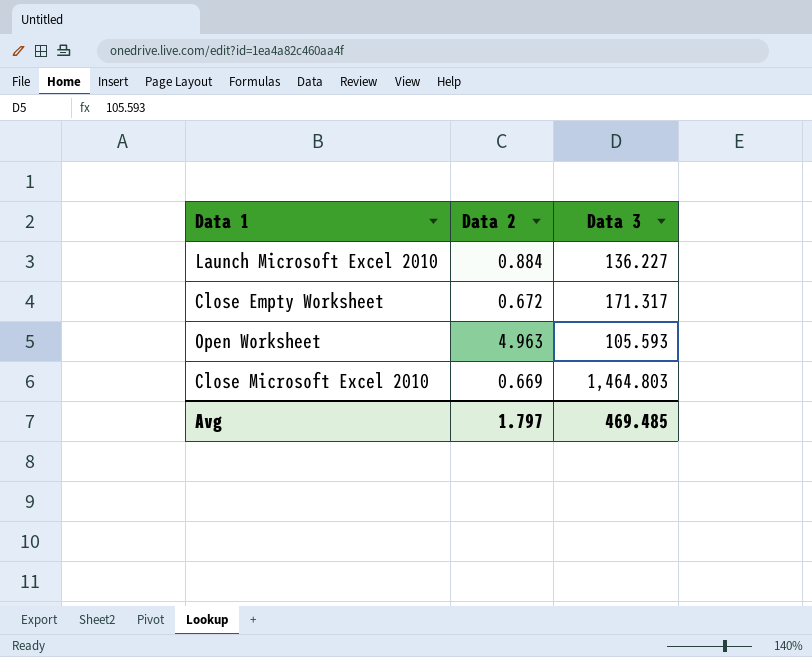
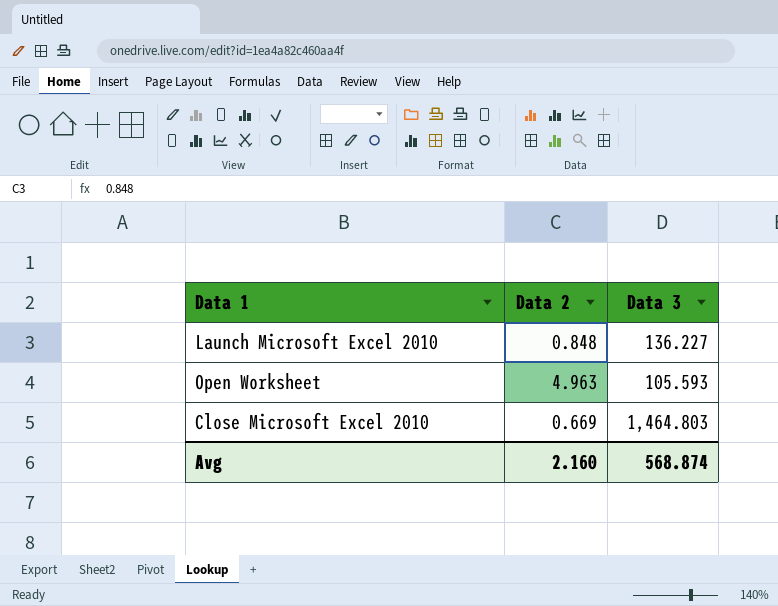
row Close Empty Worksheet: 0.672 | 171.317 -> none
Launch Microsoft Excel 2010 | Data 2: 0.884 -> 0.848
Avg | Data 2: 1.797 -> 2.160
Avg | Data 3: 469.485 -> 568.874

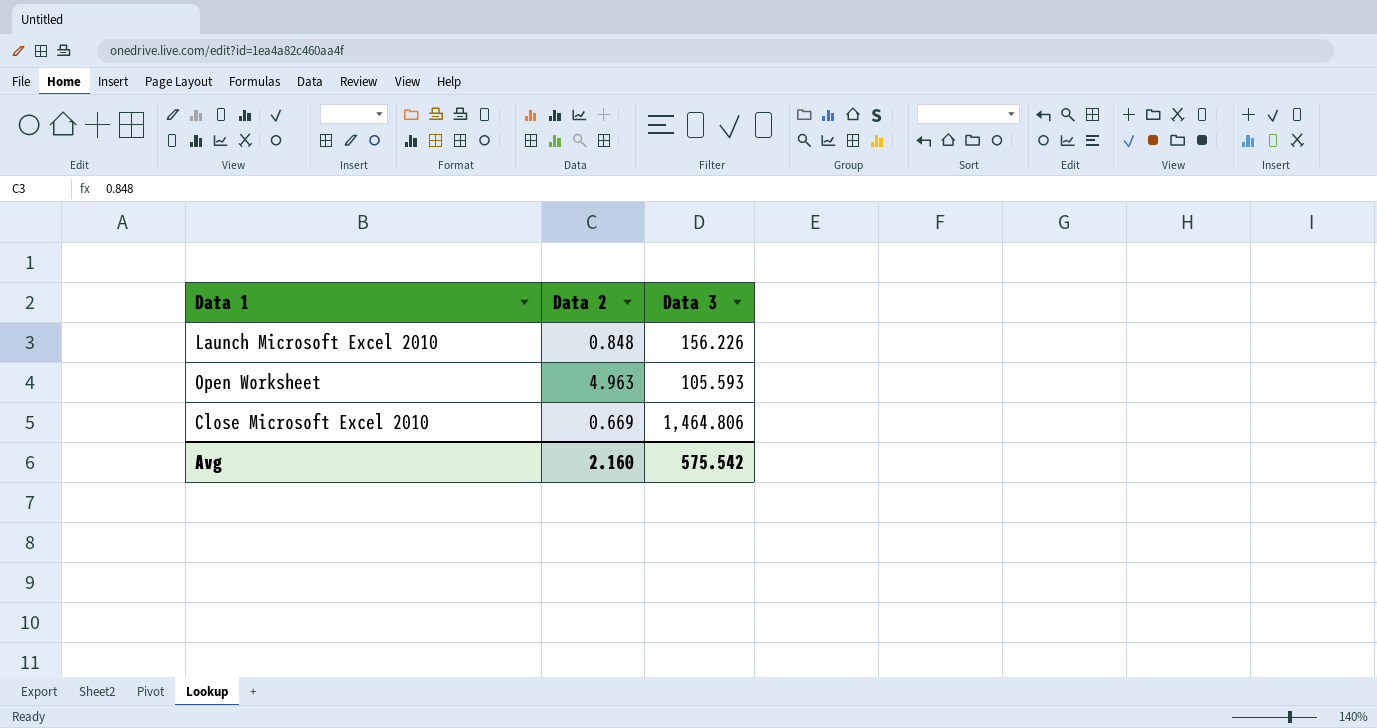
Launch Microsoft Excel 2010 | Data 3: 136.227 -> 156.226
Close Microsoft Excel 2010 | Data 3: 1,464.803 -> 1,464.806
Avg | Data 3: 568.874 -> 575.542

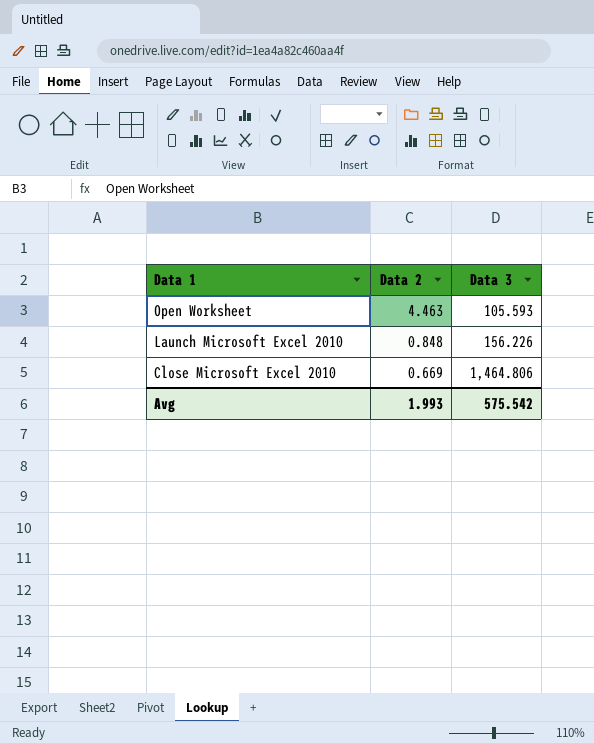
row order: none -> Data 1 descending
Open Worksheet | Data 2: 4.963 -> 4.463
Avg | Data 2: 2.160 -> 1.993

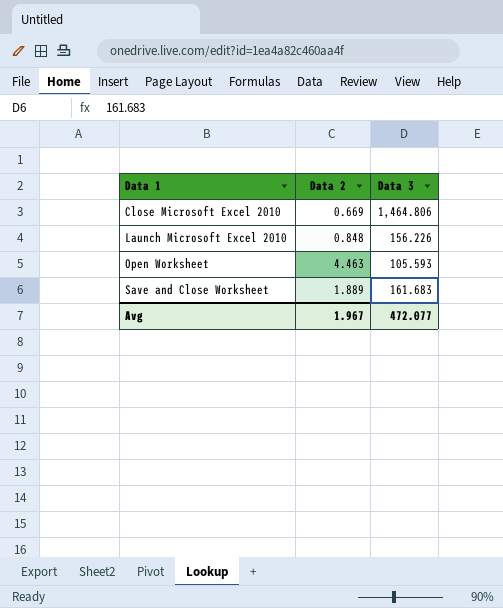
row order: Data 1 descending -> Data 1 ascending
row Save and Close Worksheet: none -> 1.889 | 161.683
Avg | Data 2: 1.993 -> 1.967
Avg | Data 3: 575.542 -> 472.077

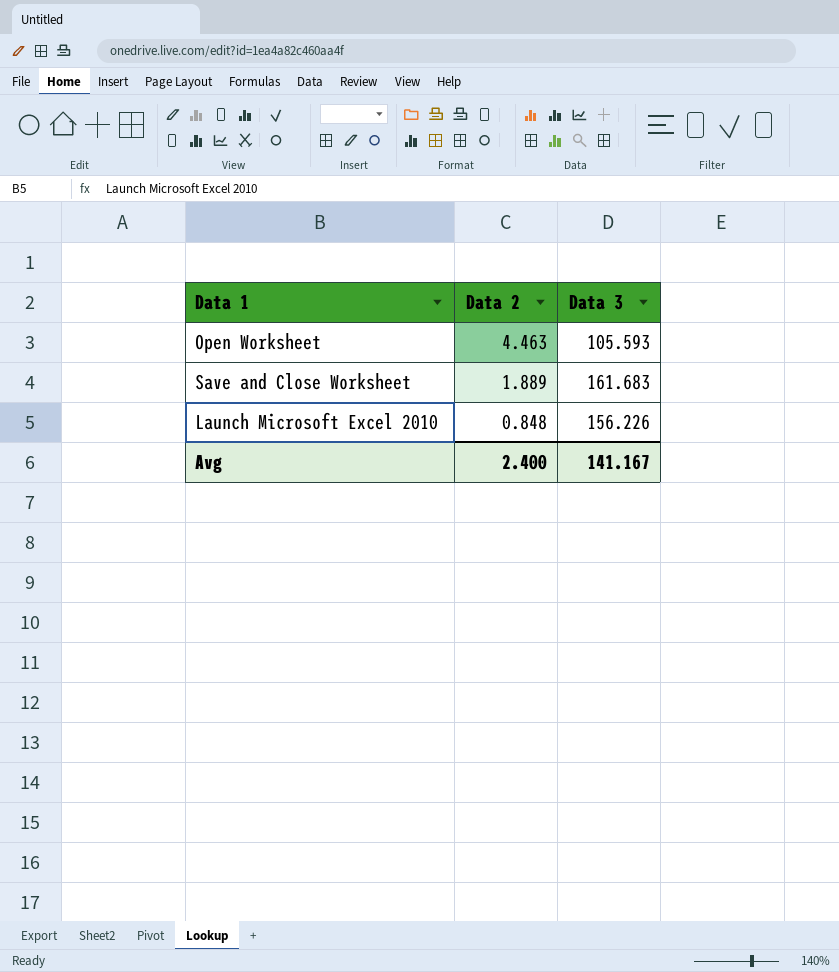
row order: Data 1 ascending -> Data 2 descending
row Close Microsoft Excel 2010: 0.669 | 1,464.806 -> none
Avg | Data 2: 1.967 -> 2.400
Avg | Data 3: 472.077 -> 141.167

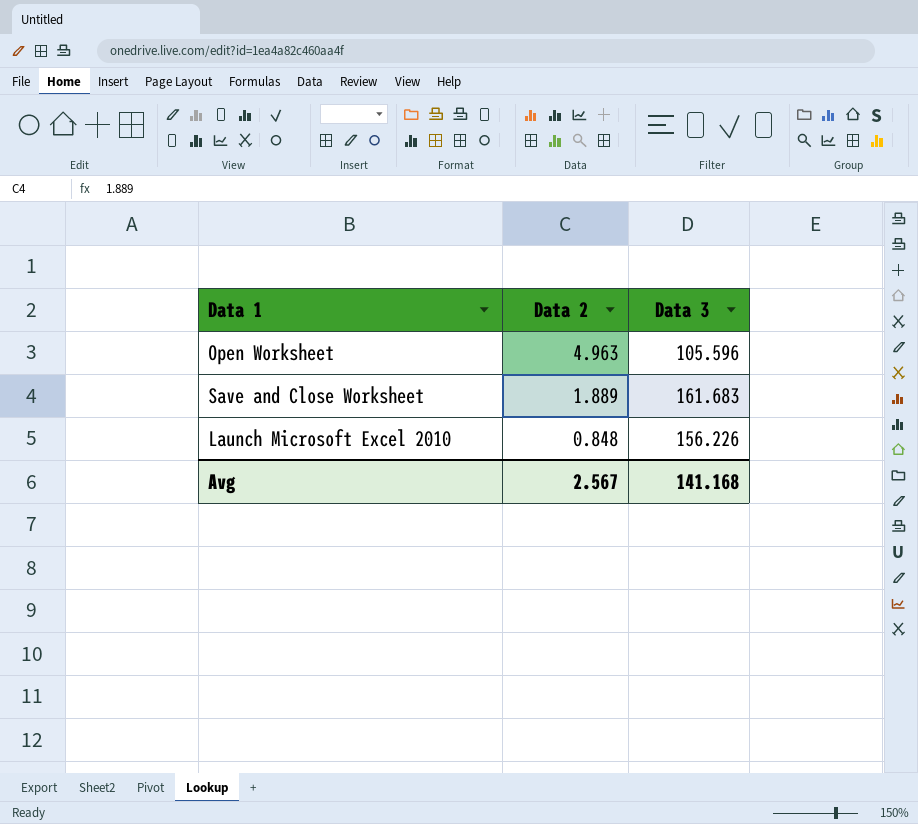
Open Worksheet | Data 2: 4.463 -> 4.963
Open Worksheet | Data 3: 105.593 -> 105.596
Avg | Data 2: 2.400 -> 2.567
Avg | Data 3: 141.167 -> 141.168

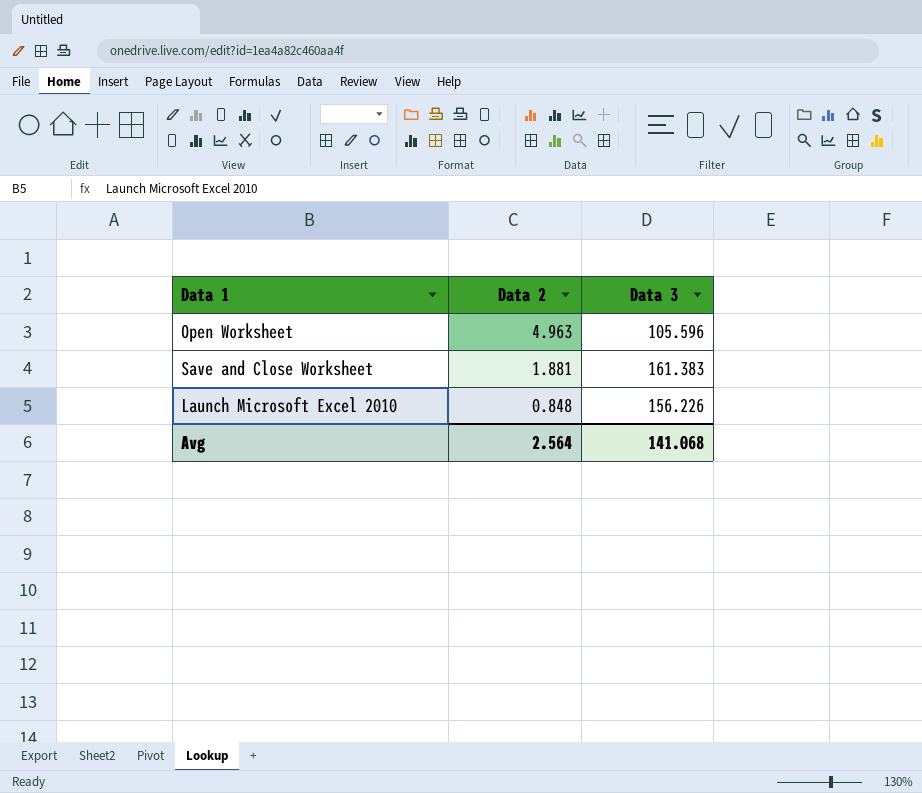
Save and Close Worksheet | Data 2: 1.889 -> 1.881
Save and Close Worksheet | Data 3: 161.683 -> 161.383
Avg | Data 2: 2.567 -> 2.564
Avg | Data 3: 141.168 -> 141.068

